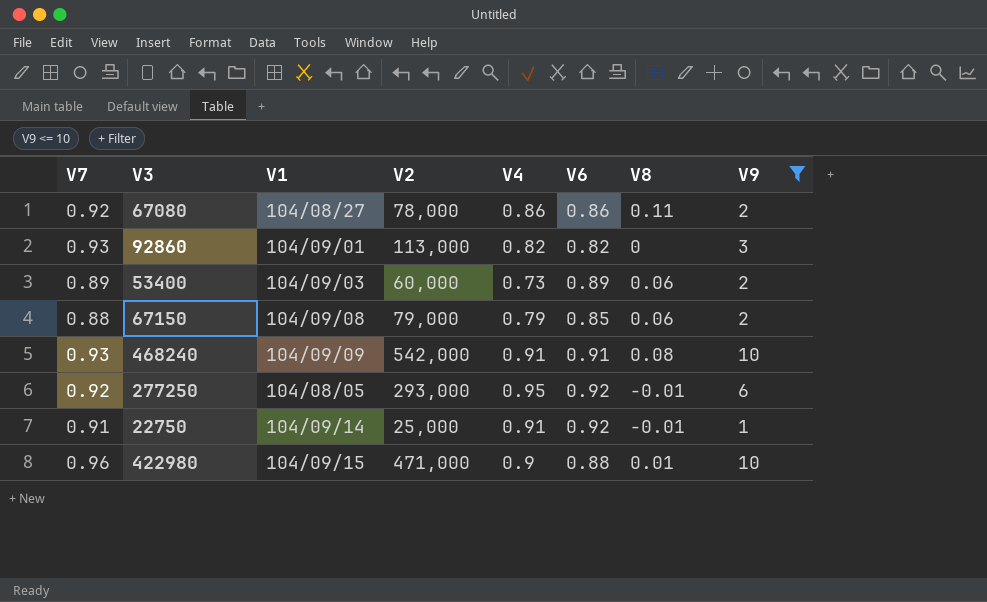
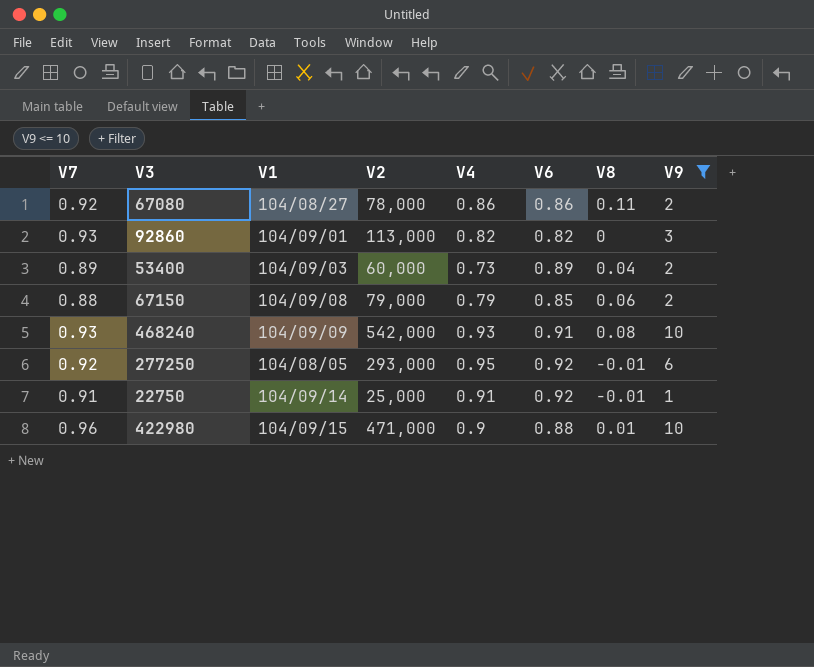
53400 | V8: 0.06 -> 0.04
468240 | V4: 0.91 -> 0.93

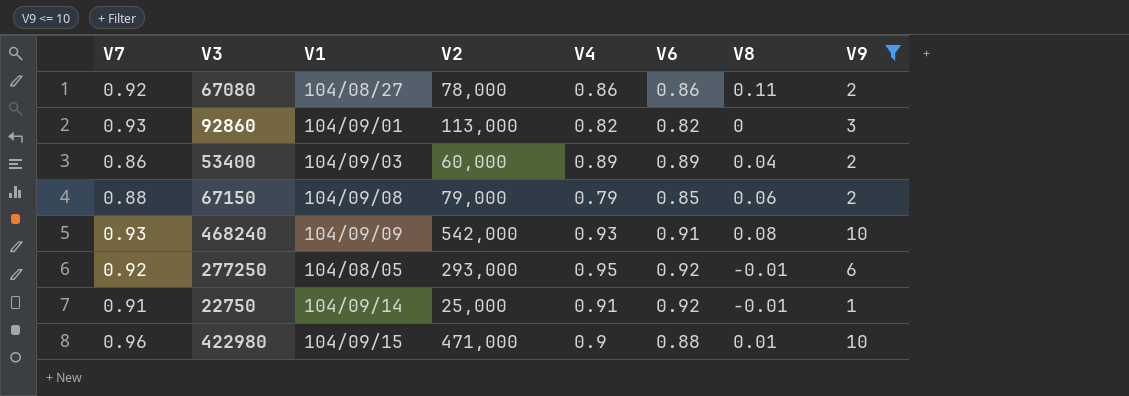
53400 | V7: 0.89 -> 0.86
53400 | V4: 0.73 -> 0.89

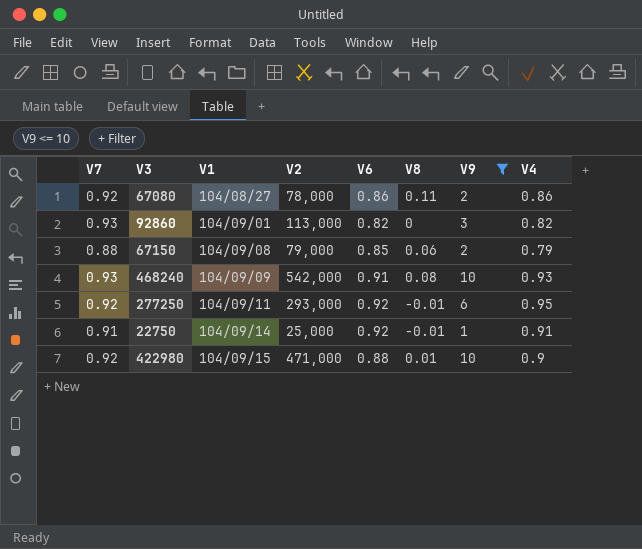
column V4 | position: 5 -> 8
row 53400: 0.86 | 104/09/03 | 60,000 | 0.89 | 0.89 | 0.04 | 2 -> none
277250 | V1: 104/08/05 -> 104/09/11
422980 | V7: 0.96 -> 0.92

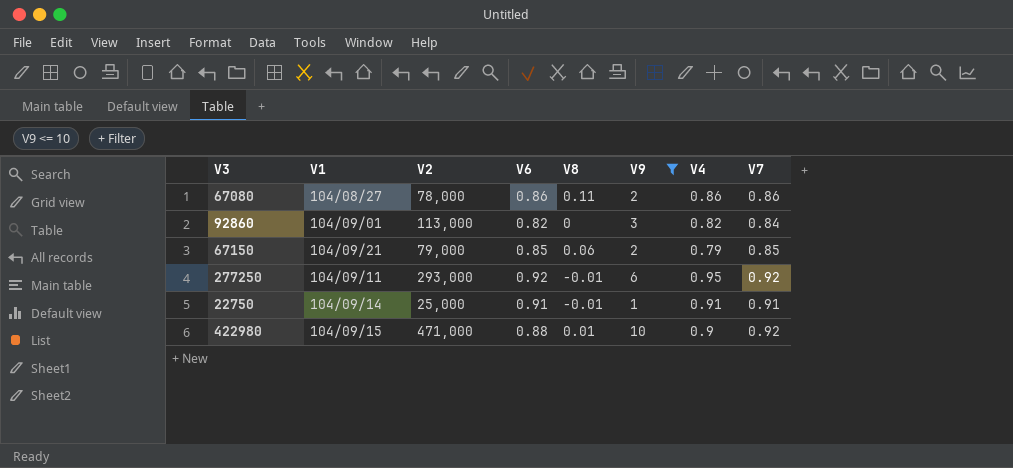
column V7 | position: 1 -> 8
row 468240: 0.93 | 104/09/09 | 542,000 | 0.91 | 0.08 | 10 | 0.93 -> none
67080 | V7: 0.92 -> 0.86
92860 | V7: 0.93 -> 0.84
67150 | V1: 104/09/08 -> 104/09/21
67150 | V7: 0.88 -> 0.85
22750 | V6: 0.92 -> 0.91

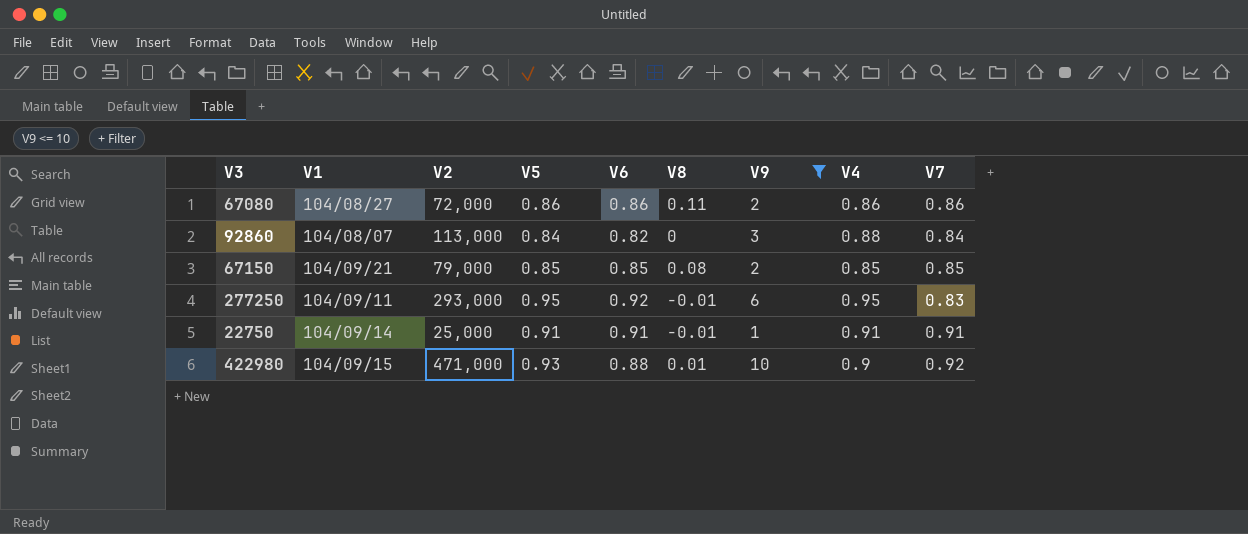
column V5 | position: none -> 4
67080 | V2: 78,000 -> 72,000
92860 | V1: 104/09/01 -> 104/08/07
92860 | V4: 0.82 -> 0.88
67150 | V8: 0.06 -> 0.08
67150 | V4: 0.79 -> 0.85
277250 | V7: 0.92 -> 0.83

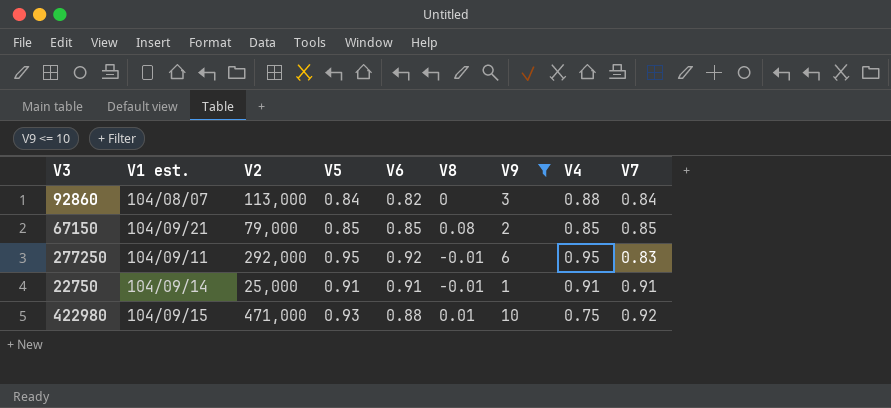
column name: V1 -> V1 est.
row 67080: 104/08/27 | 72,000 | 0.86 | 0.86 | 0.11 | 2 | 0.86 | 0.86 -> none
277250 | V2: 293,000 -> 292,000
422980 | V4: 0.9 -> 0.75

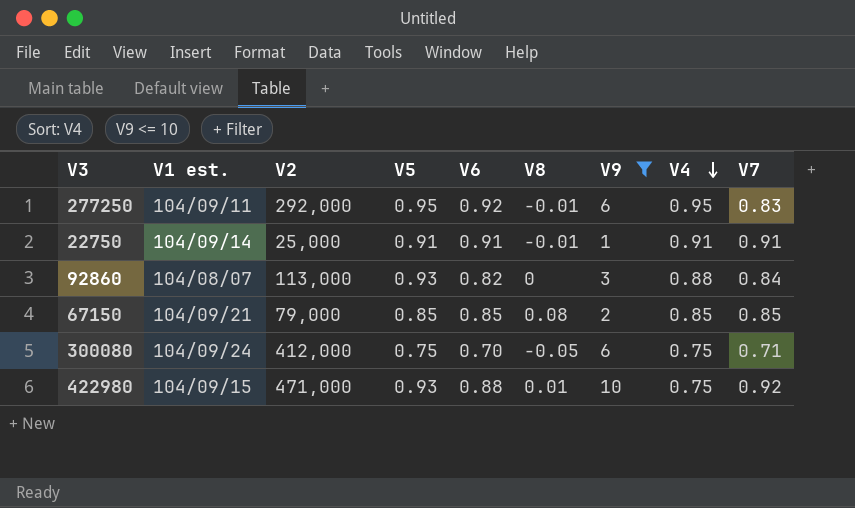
row order: none -> V4 descending
92860 | V5: 0.84 -> 0.93
row 300080: none -> 104/09/24 | 412,000 | 0.75 | 0.70 | -0.05 | 6 | 0.75 | 0.71

